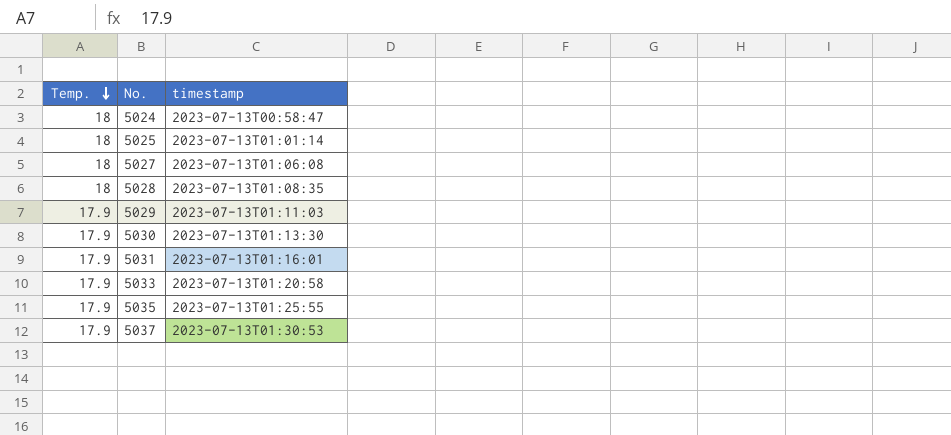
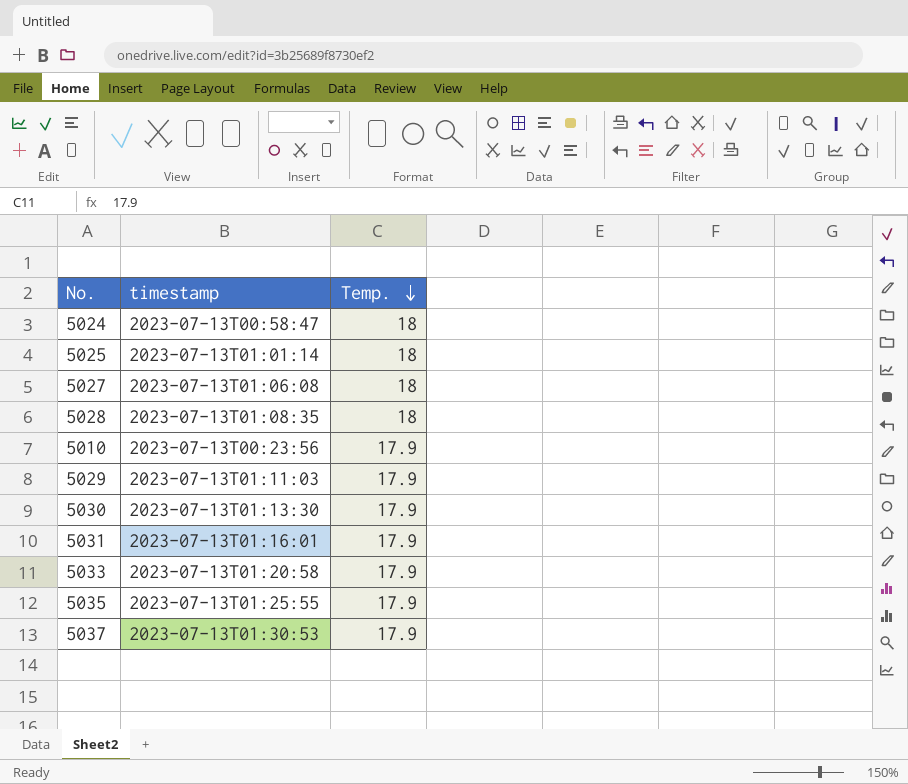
column Temp. | position: 1 -> 3
row 5010: none -> 2023-07-13T00:23:56 | 17.9

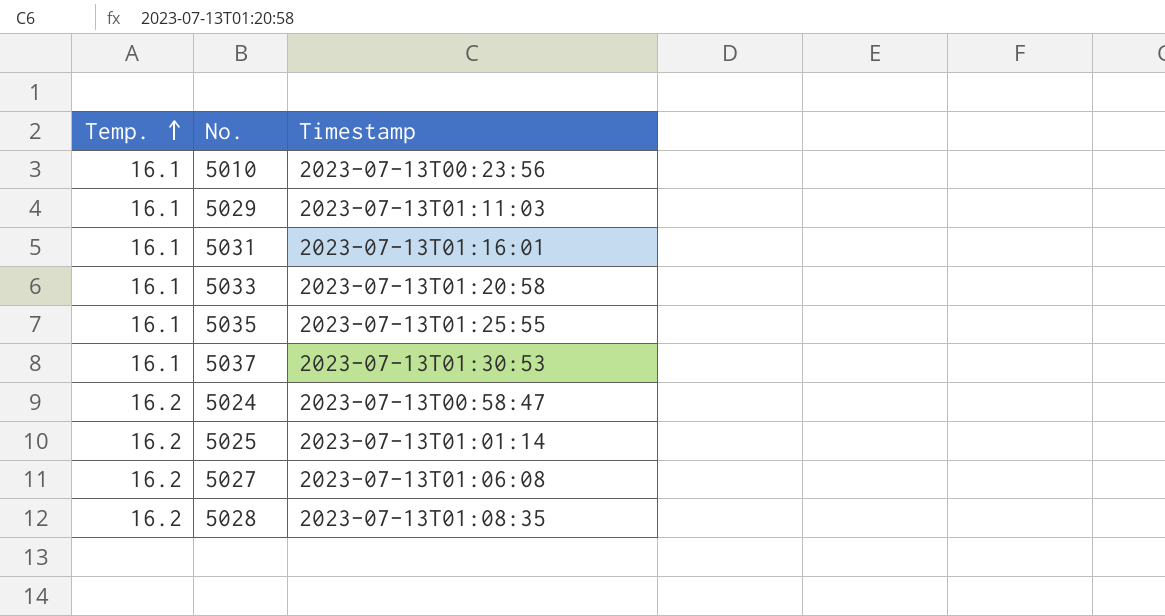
row order: Temp. descending -> Temp. ascending
column Temp. | position: 3 -> 1
column name: timestamp -> Timestamp
row 5030: 2023-07-13T01:13:30 | 17.9 -> none
5010 | Temp.: 17.9 -> 16.1
5029 | Temp.: 17.9 -> 16.1
5031 | Temp.: 17.9 -> 16.1
5033 | Temp.: 17.9 -> 16.1
5035 | Temp.: 17.9 -> 16.1
5037 | Temp.: 17.9 -> 16.1
5024 | Temp.: 18 -> 16.2
5025 | Temp.: 18 -> 16.2
5027 | Temp.: 18 -> 16.2
5028 | Temp.: 18 -> 16.2

